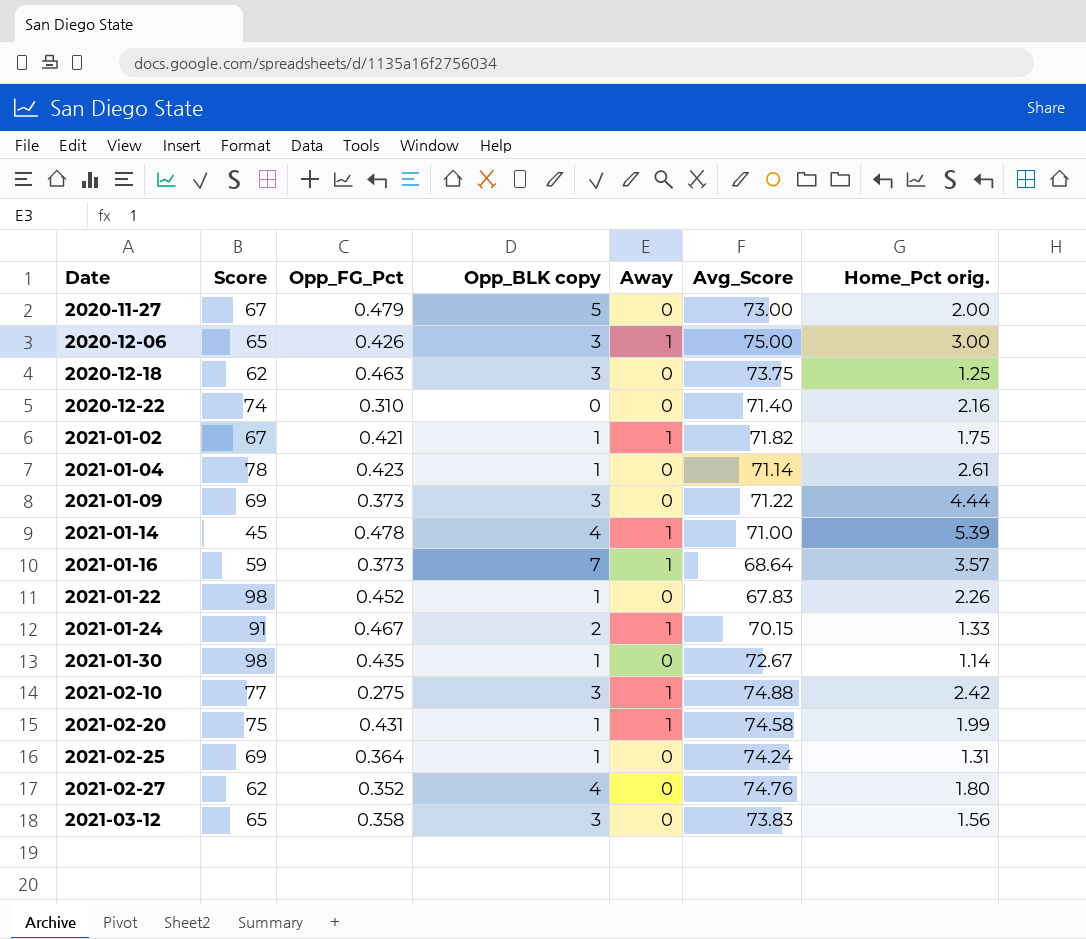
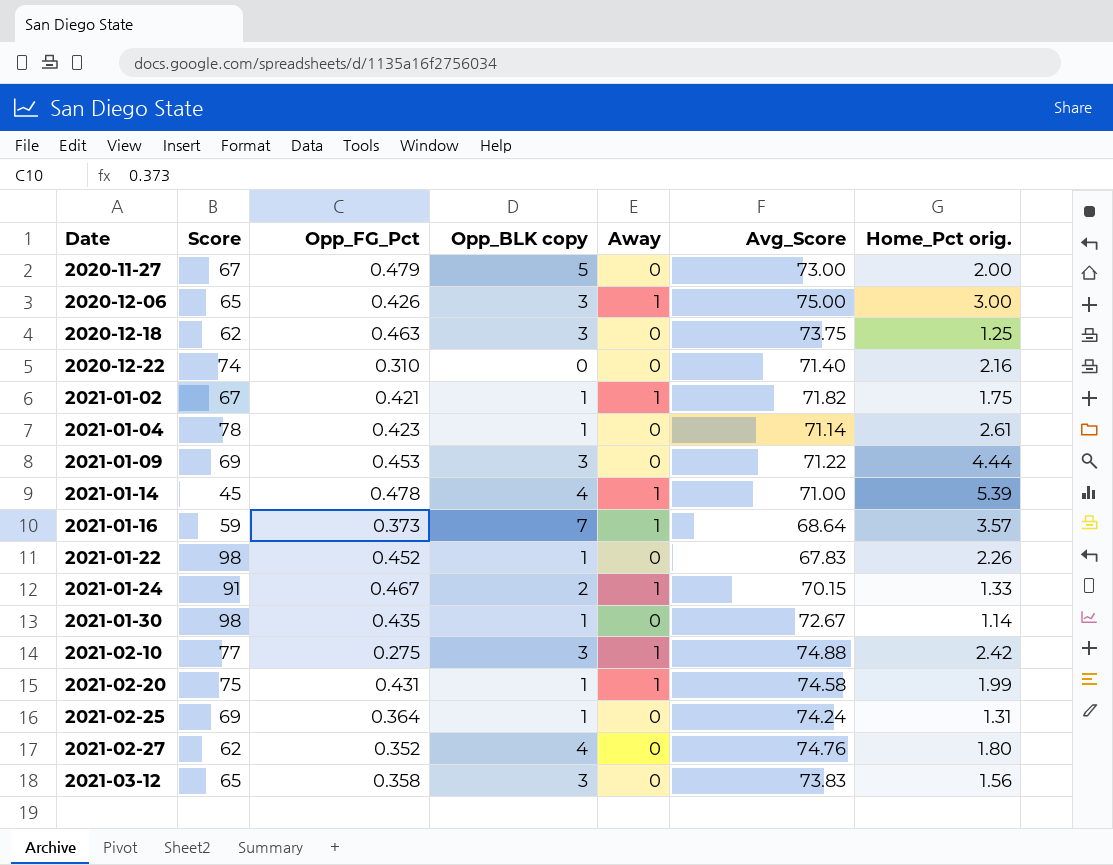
2021-01-09 | Opp_FG_Pct: 0.373 -> 0.453

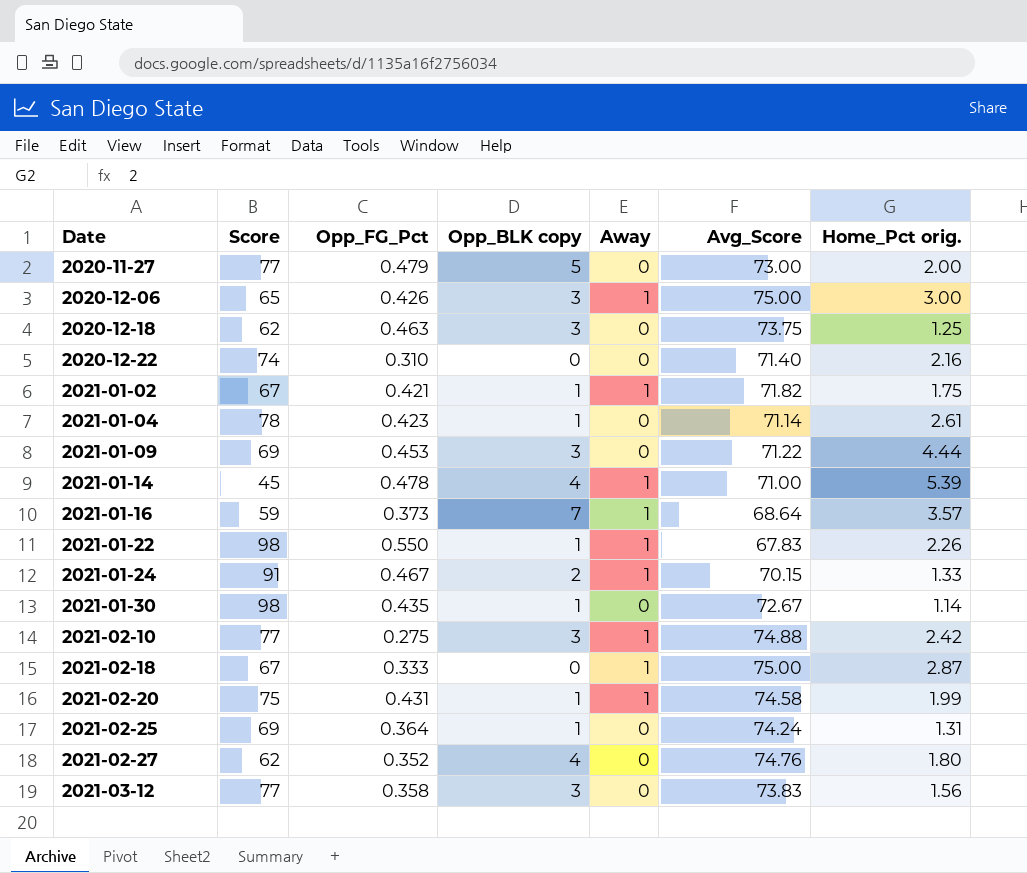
2020-11-27 | Score: 67 -> 77
2021-01-22 | Opp_FG_Pct: 0.452 -> 0.550
2021-01-22 | Away: 0 -> 1
row 2021-02-18: none -> 67 | 0.333 | 0 | 1 | 75.00 | 2.87
2021-03-12 | Score: 65 -> 77

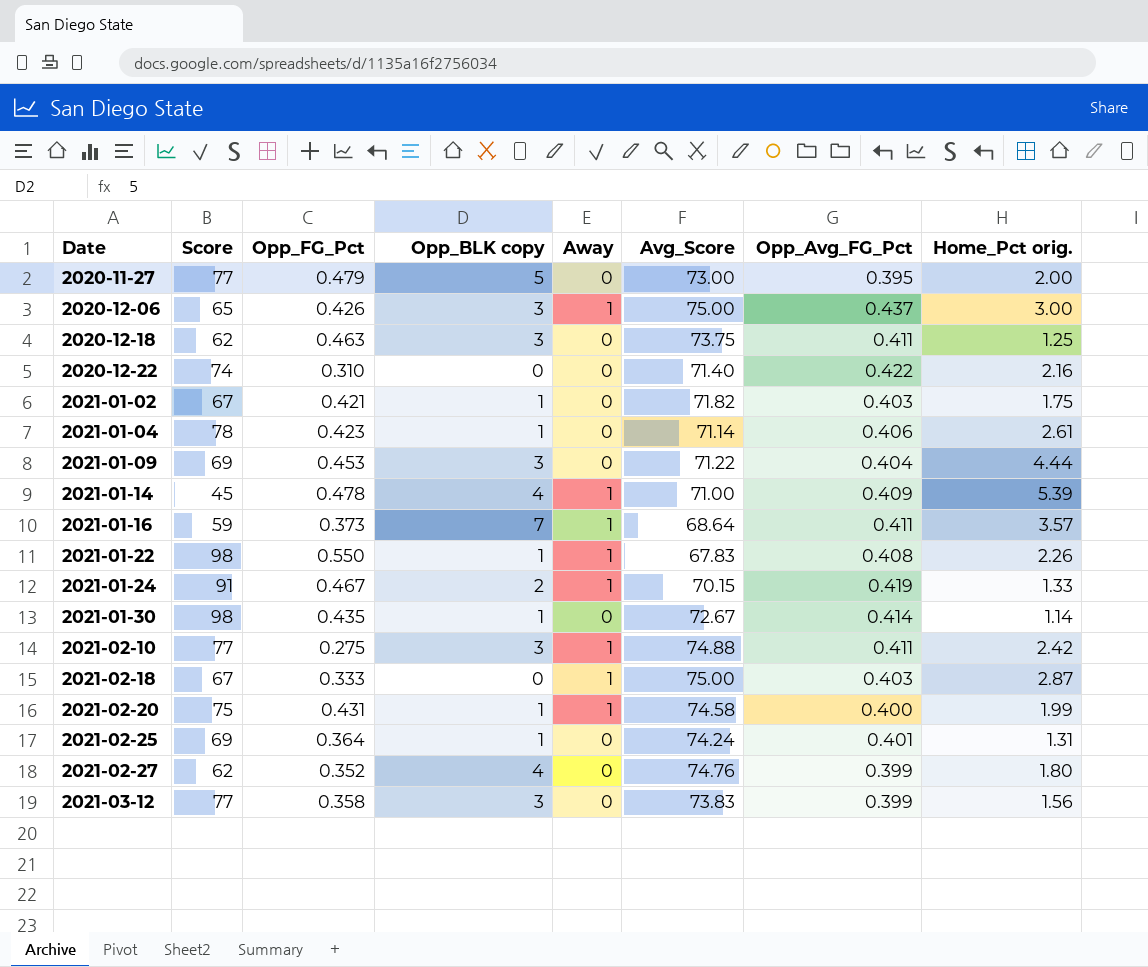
column Opp_Avg_FG_Pct | position: none -> 7
2021-01-02 | Away: 1 -> 0

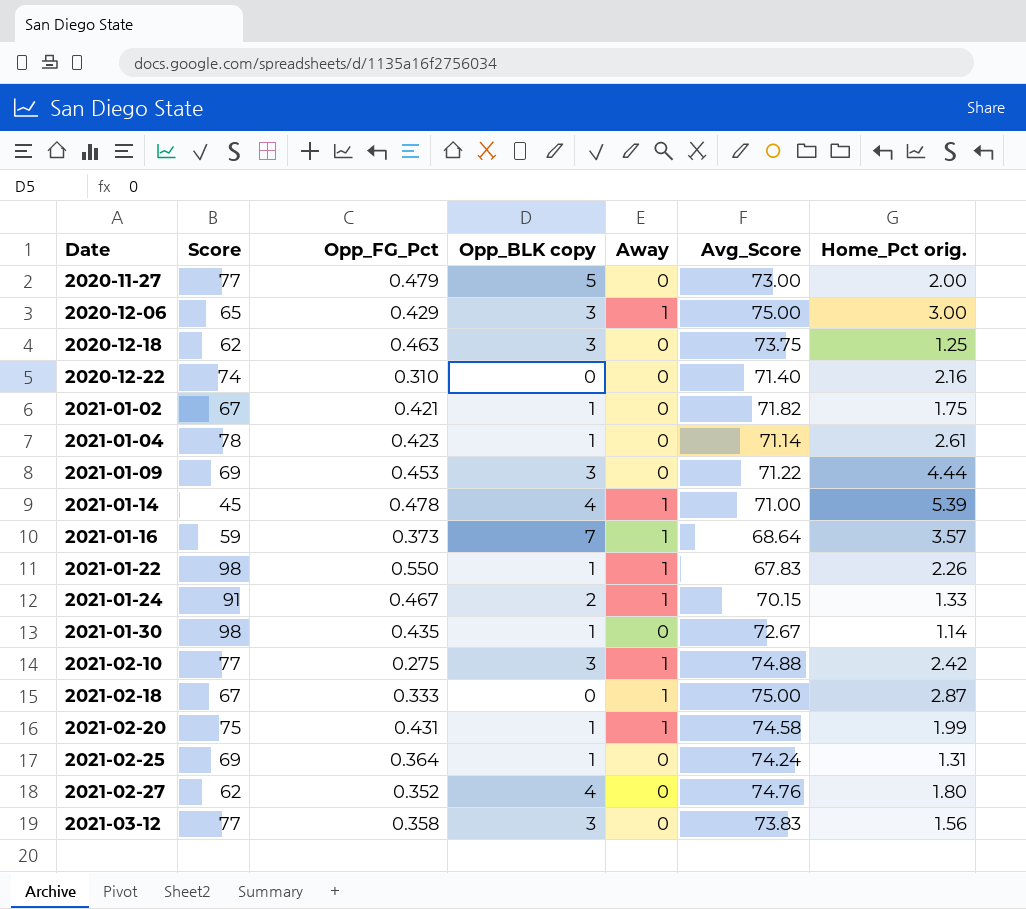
column Opp_Avg_FG_Pct | position: 7 -> none
2020-12-06 | Opp_FG_Pct: 0.426 -> 0.429

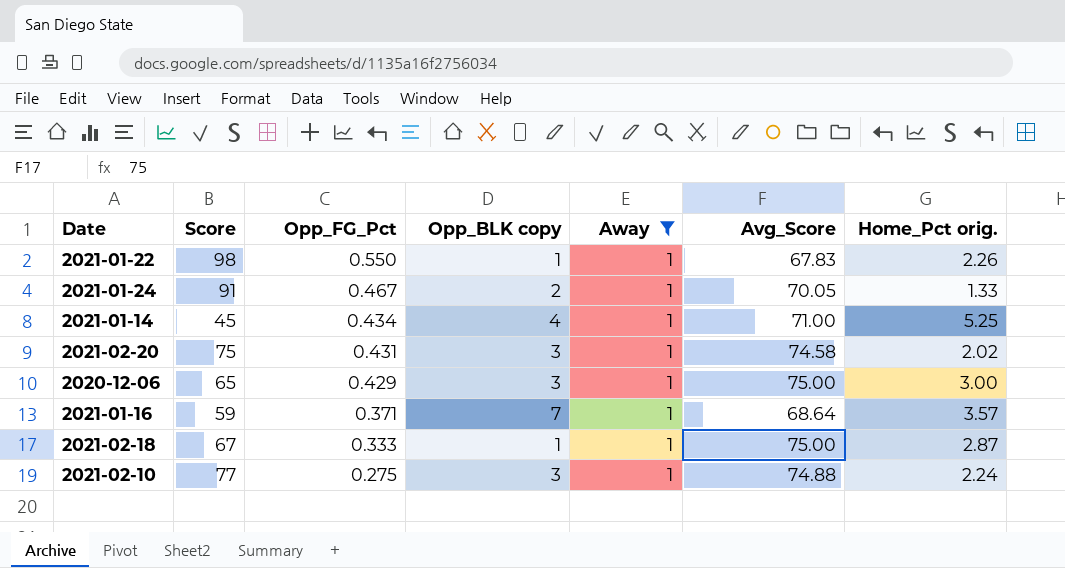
filter: none -> Away = 1
row order: Date ascending -> Opp_FG_Pct descending
2021-01-24 | Avg_Score: 70.15 -> 70.05
2021-01-14 | Opp_FG_Pct: 0.478 -> 0.434
2021-01-14 | Home_Pct orig.: 5.39 -> 5.25
2021-02-20 | Opp_BLK copy: 1 -> 3
2021-02-20 | Home_Pct orig.: 1.99 -> 2.02
2021-01-16 | Opp_FG_Pct: 0.373 -> 0.371
2021-02-18 | Opp_BLK copy: 0 -> 1
2021-02-10 | Home_Pct orig.: 2.42 -> 2.24

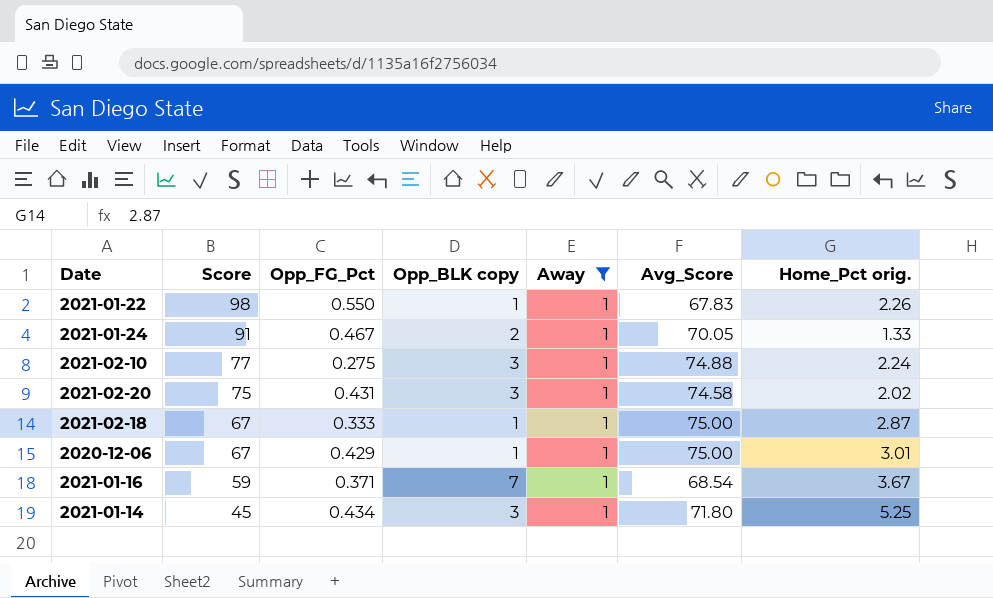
row order: Opp_FG_Pct descending -> Score descending
2020-12-06 | Score: 65 -> 67
2020-12-06 | Opp_BLK copy: 3 -> 1
2020-12-06 | Home_Pct orig.: 3.00 -> 3.01
2021-01-16 | Avg_Score: 68.64 -> 68.54
2021-01-16 | Home_Pct orig.: 3.57 -> 3.67
2021-01-14 | Opp_BLK copy: 4 -> 3
2021-01-14 | Avg_Score: 71.00 -> 71.80

